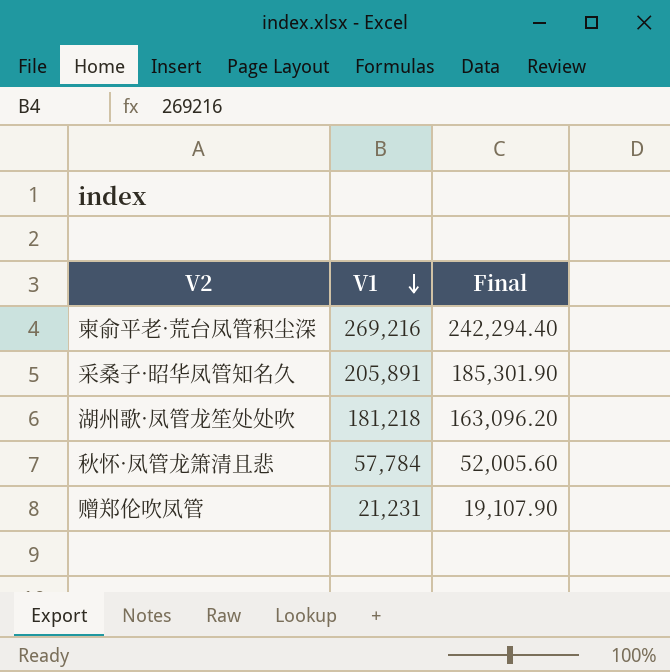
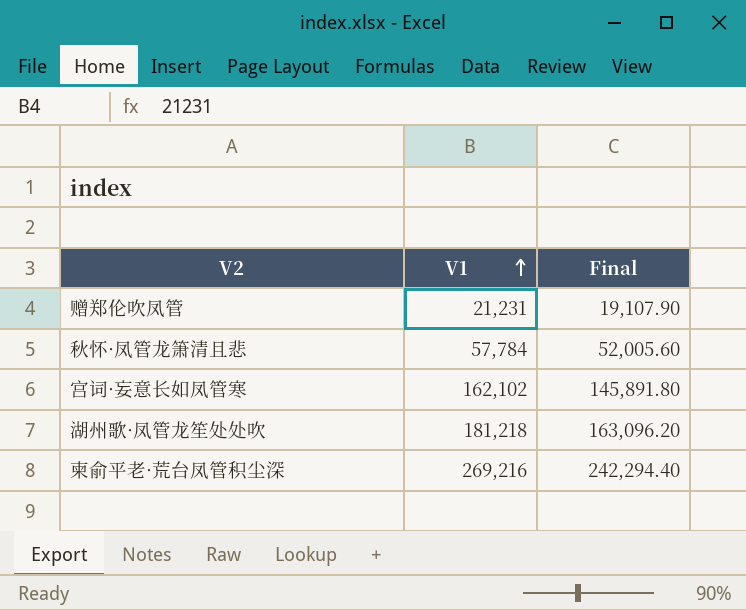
row order: V1 descending -> V1 ascending
row 采桑子·昭华凤管知名久: 205,891 | 185,301.90 -> none
row 宫词·妄意长如凤管寒: none -> 162,102 | 145,891.80

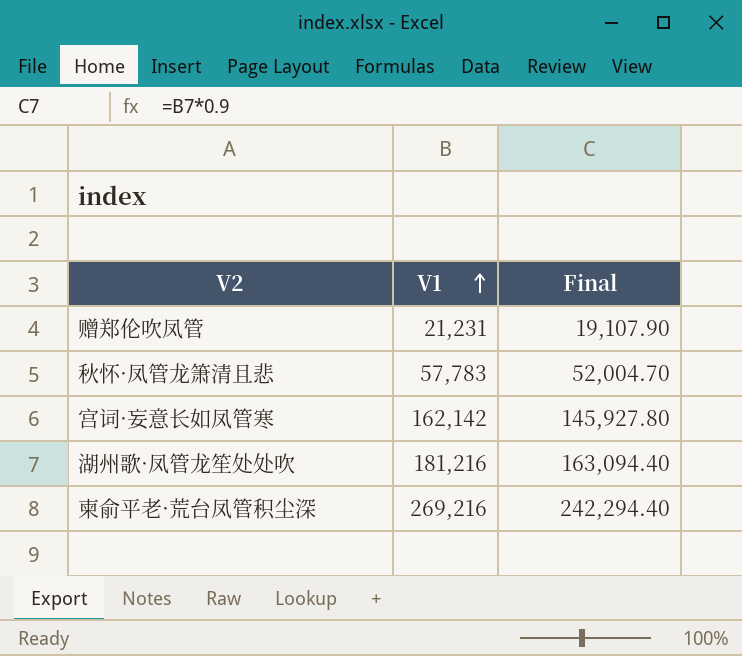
秋怀·凤管龙箫清且悲 | V1: 57,784 -> 57,783
秋怀·凤管龙箫清且悲 | Final: 52,005.60 -> 52,004.70
宫词·妄意长如凤管寒 | V1: 162,102 -> 162,142
宫词·妄意长如凤管寒 | Final: 145,891.80 -> 145,927.80
湖州歌·凤管龙笙处处吹 | V1: 181,218 -> 181,216
湖州歌·凤管龙笙处处吹 | Final: 163,096.20 -> 163,094.40

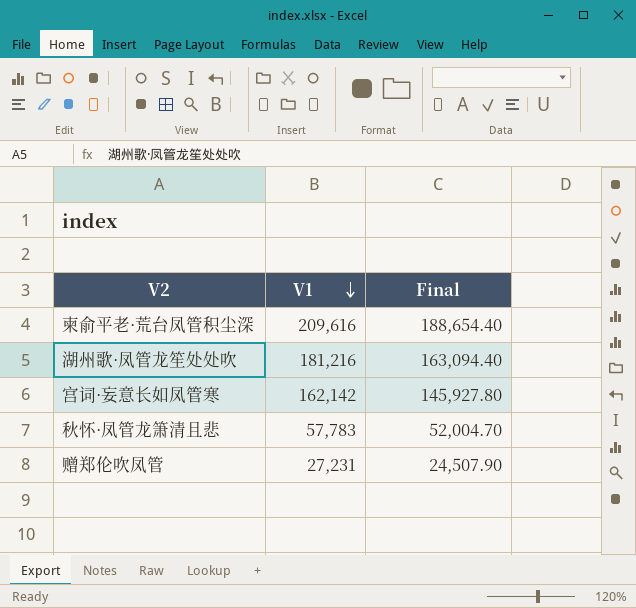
row order: V1 ascending -> V1 descending
柬俞平老·荒台凤管积尘深 | V1: 269,216 -> 209,616
柬俞平老·荒台凤管积尘深 | Final: 242,294.40 -> 188,654.40
赠郑伦吹凤管 | V1: 21,231 -> 27,231
赠郑伦吹凤管 | Final: 19,107.90 -> 24,507.90

